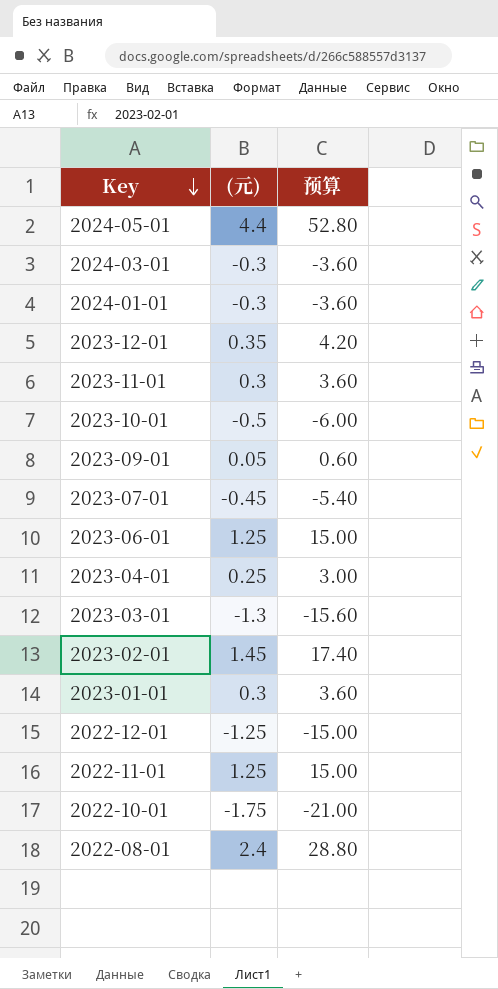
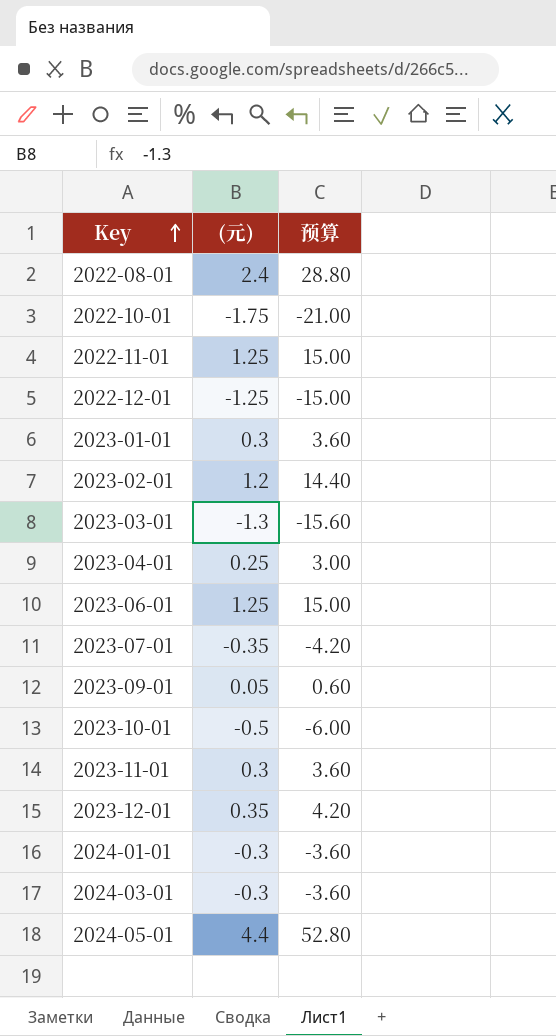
row order: Key descending -> Key ascending
2023-02-01 | (元): 1.45 -> 1.2
2023-02-01 | 预算: 17.40 -> 14.40
2023-07-01 | (元): -0.45 -> -0.35
2023-07-01 | 预算: -5.40 -> -4.20

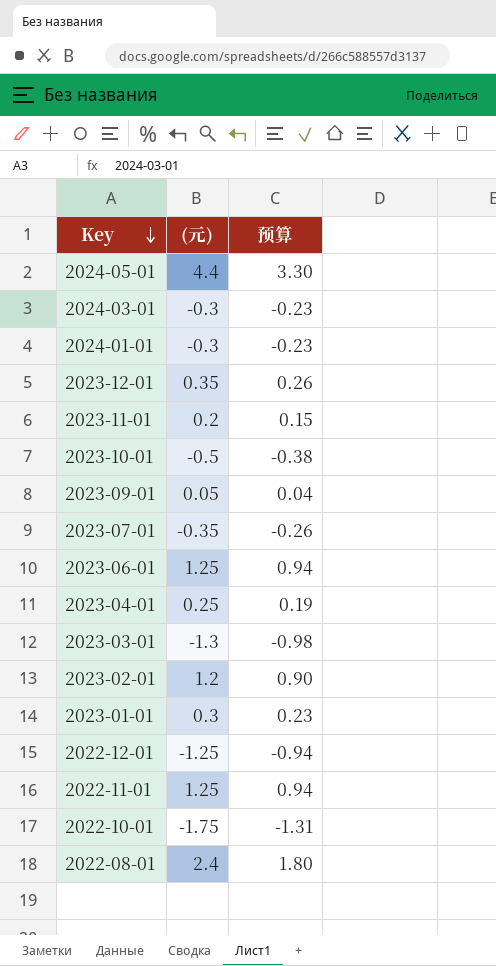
row order: Key ascending -> Key descending
column 预算 | formula: [(元)] * 12 -> [(元)] * 0.75
2023-11-01 | (元): 0.3 -> 0.2

